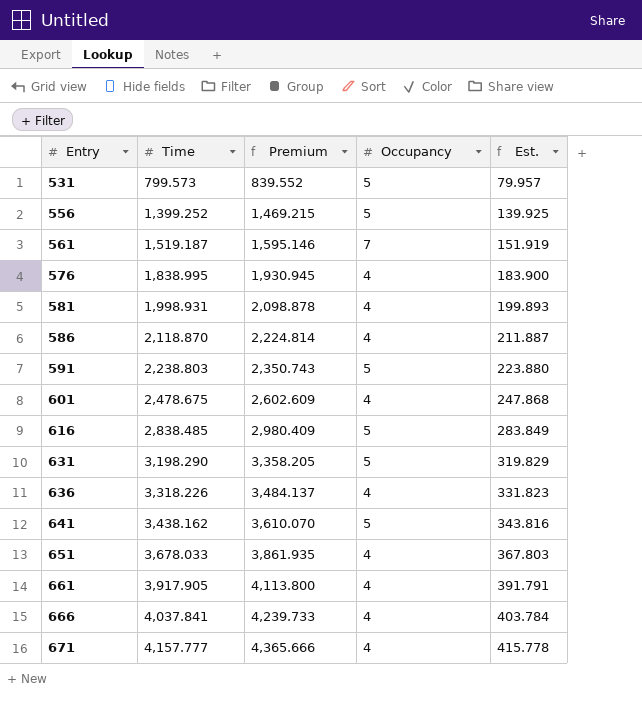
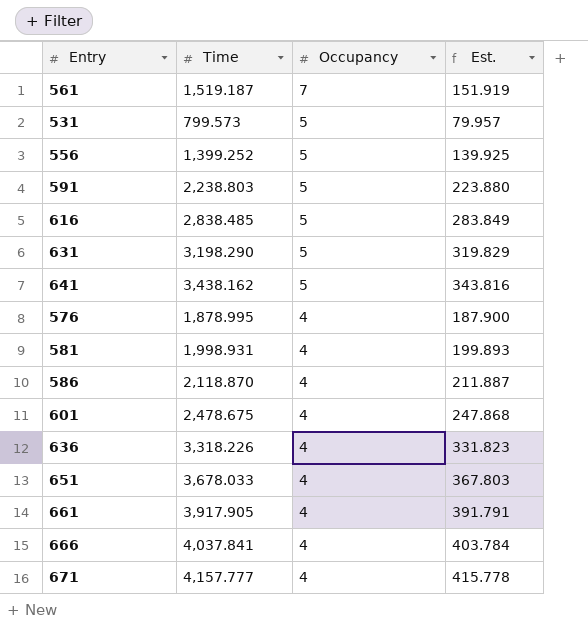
row order: Entry ascending -> Occupancy descending
column Premium | formula: [Time] * 1.05 -> none
576 | Time: 1,838.995 -> 1,878.995
576 | Est.: 183.900 -> 187.900

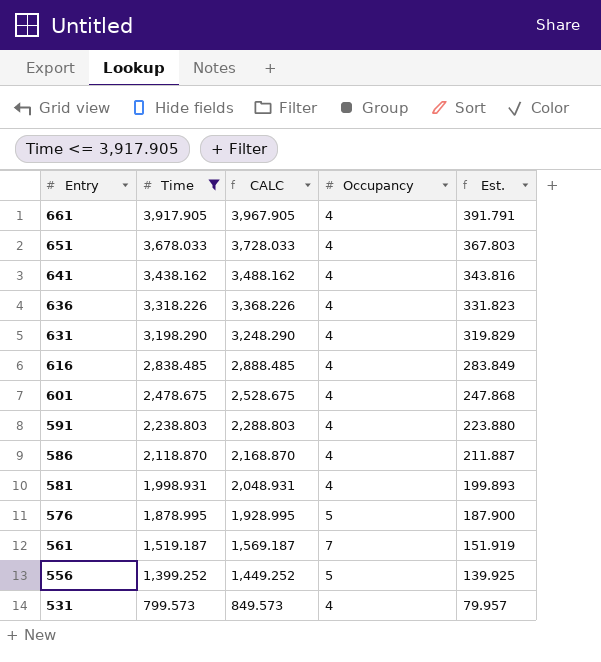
filter: none -> Time <= 3,917.905
row order: Occupancy descending -> Entry descending
column CALC | formula: none -> [Time] + 50
641 | Occupancy: 5 -> 4
631 | Occupancy: 5 -> 4
616 | Occupancy: 5 -> 4
591 | Occupancy: 5 -> 4
576 | Occupancy: 4 -> 5
531 | Occupancy: 5 -> 4

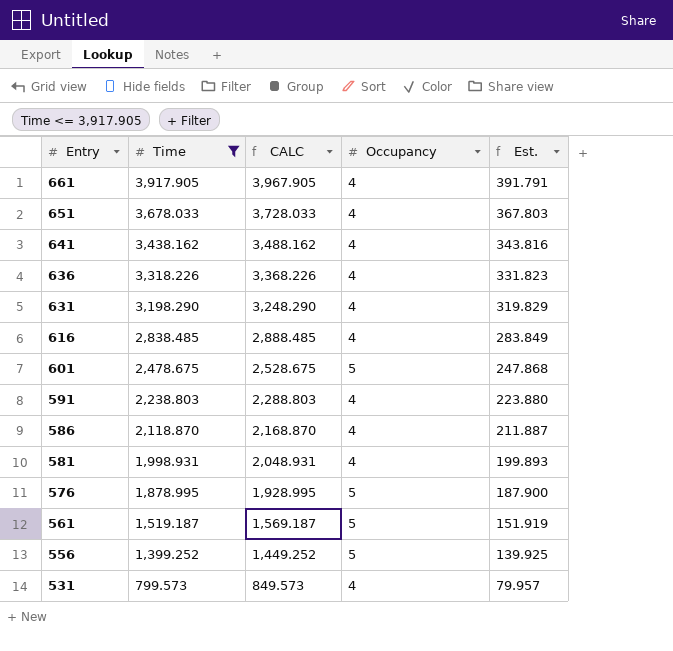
601 | Occupancy: 4 -> 5
561 | Occupancy: 7 -> 5

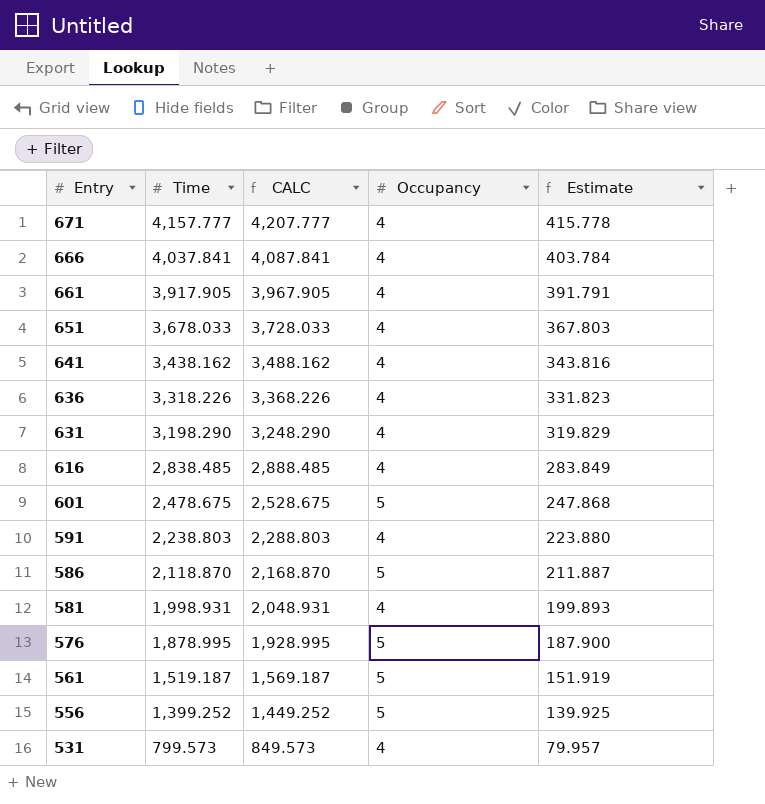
filter: Time <= 3,917.905 -> none
column name: Est. -> Estimate
586 | Occupancy: 4 -> 5

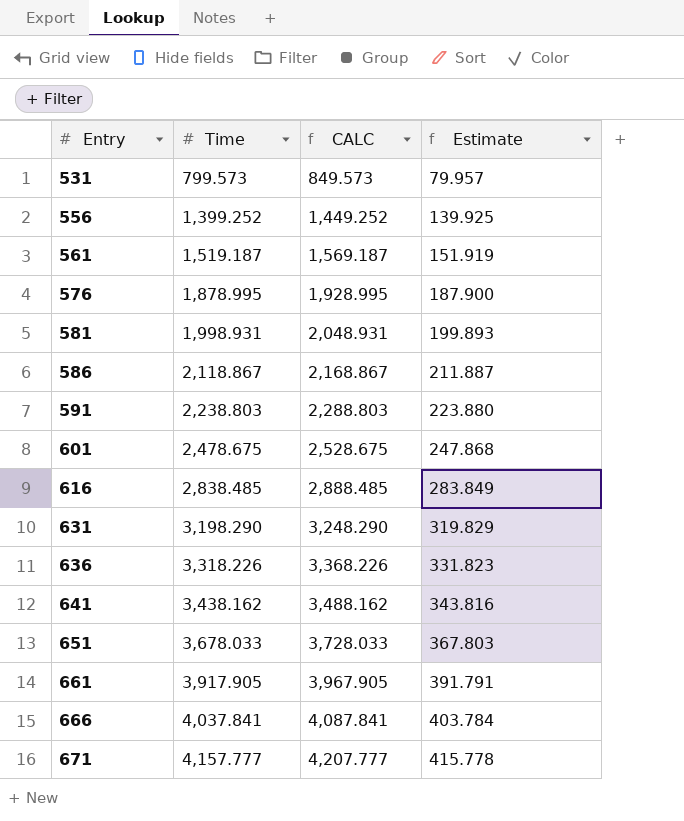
row order: Entry descending -> Entry ascending
column Occupancy | position: 4 -> none
586 | Time: 2,118.870 -> 2,118.867
586 | CALC: 2,168.870 -> 2,168.867

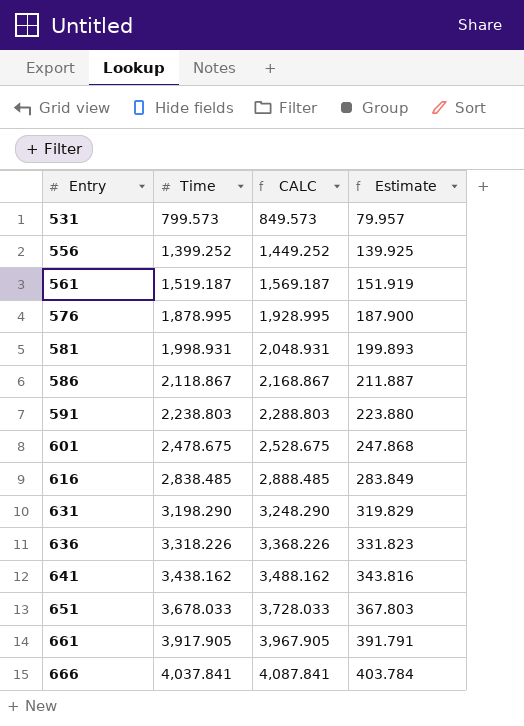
row 671: 4,157.777 | 4,207.777 | 415.778 -> none

